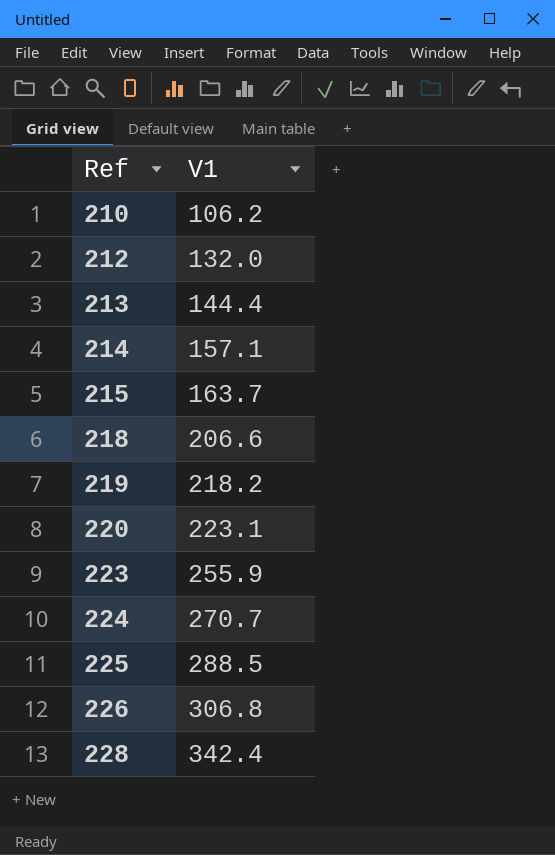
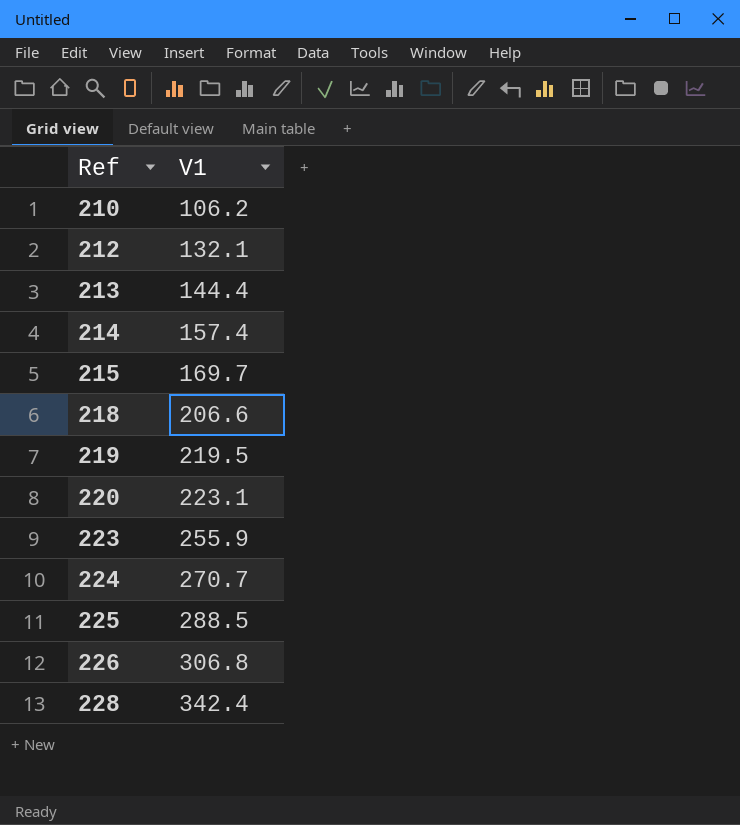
212 | V1: 132.0 -> 132.1
214 | V1: 157.1 -> 157.4
215 | V1: 163.7 -> 169.7
219 | V1: 218.2 -> 219.5

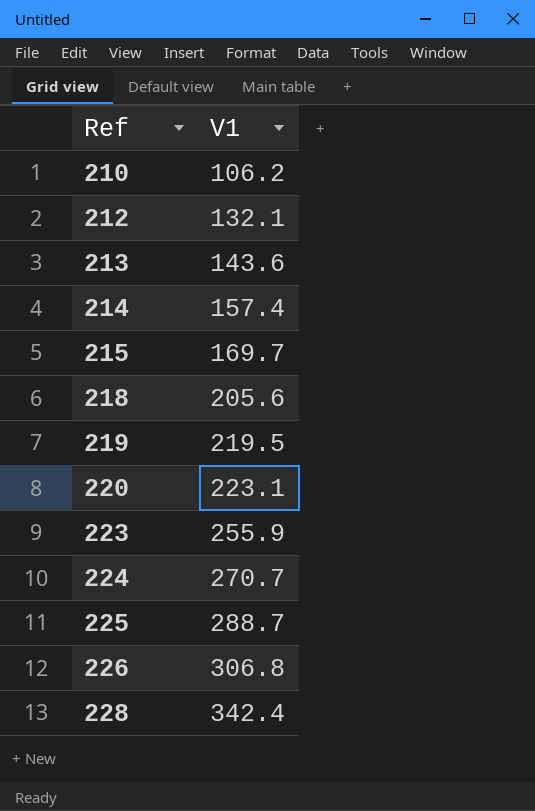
213 | V1: 144.4 -> 143.6
218 | V1: 206.6 -> 205.6
225 | V1: 288.5 -> 288.7

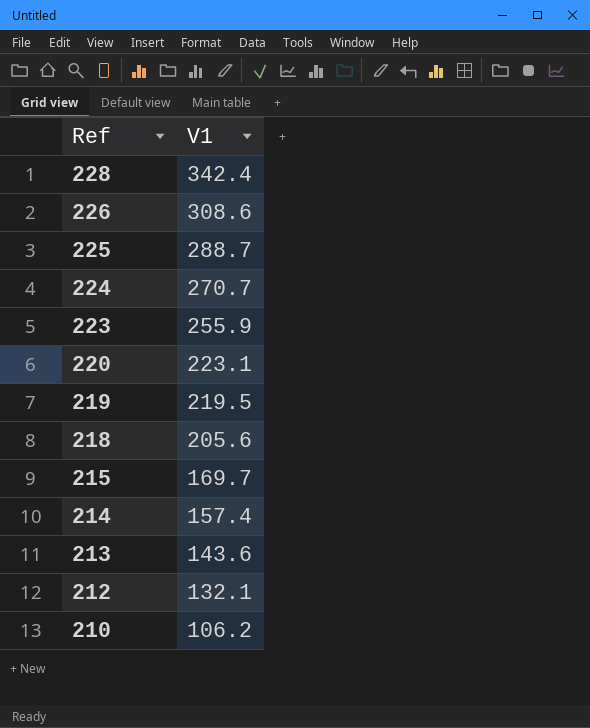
row order: Ref ascending -> Ref descending
226 | V1: 306.8 -> 308.6

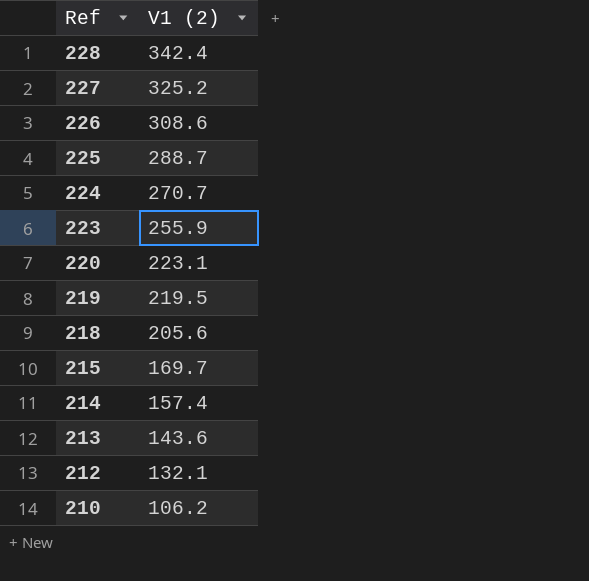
column name: V1 -> V1 (2)
row 227: none -> 325.2

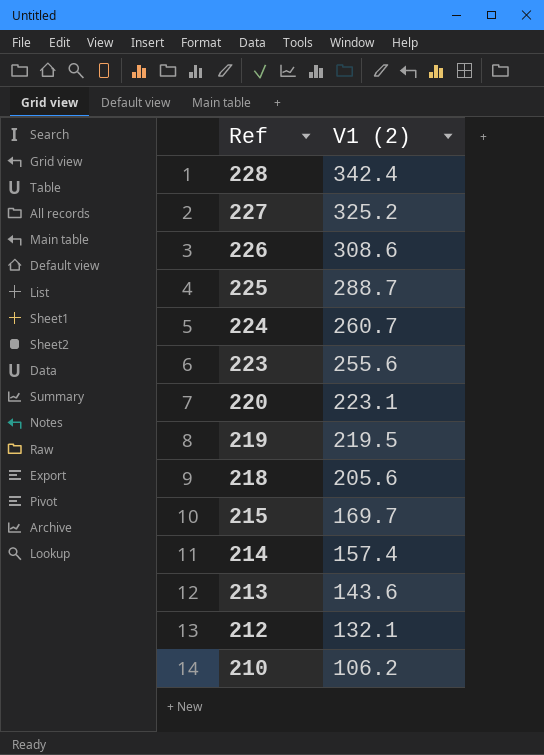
224 | V1 (2): 270.7 -> 260.7
223 | V1 (2): 255.9 -> 255.6

